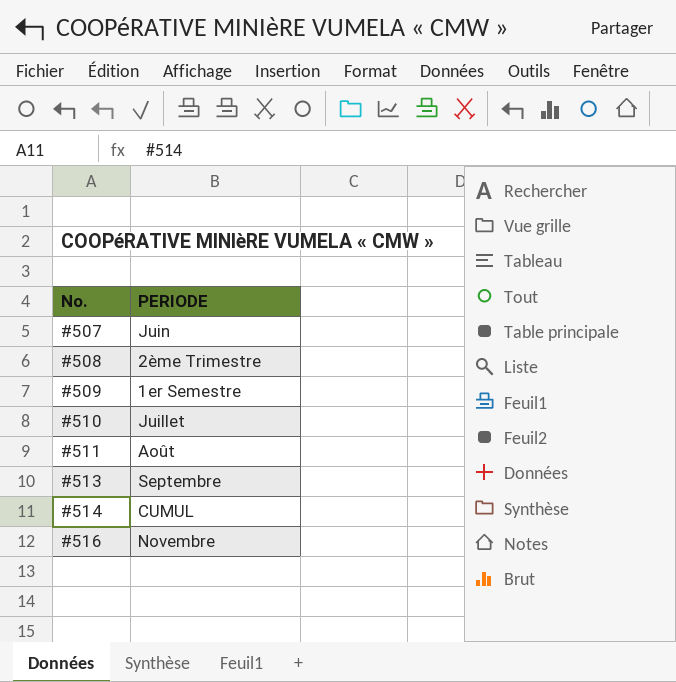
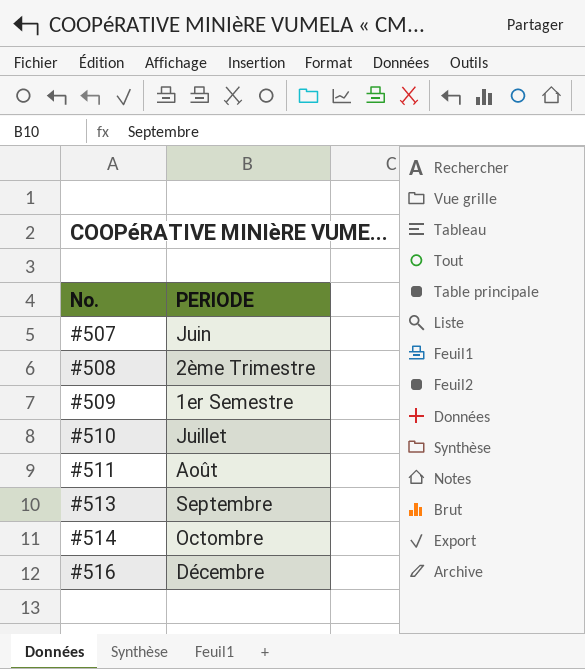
#514 | PERIODE: CUMUL -> Octombre
#516 | PERIODE: Novembre -> Décembre

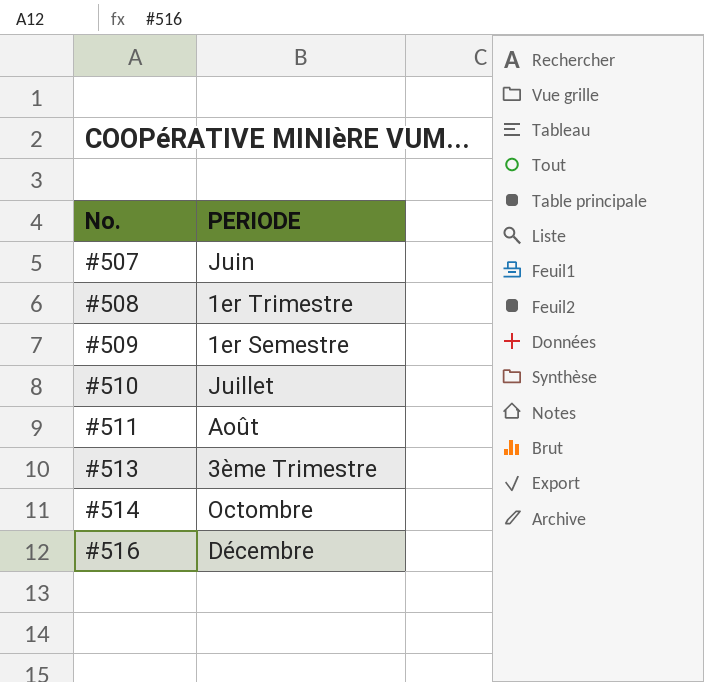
#508 | PERIODE: 2ème Trimestre -> 1er Trimestre
#513 | PERIODE: Septembre -> 3ème Trimestre

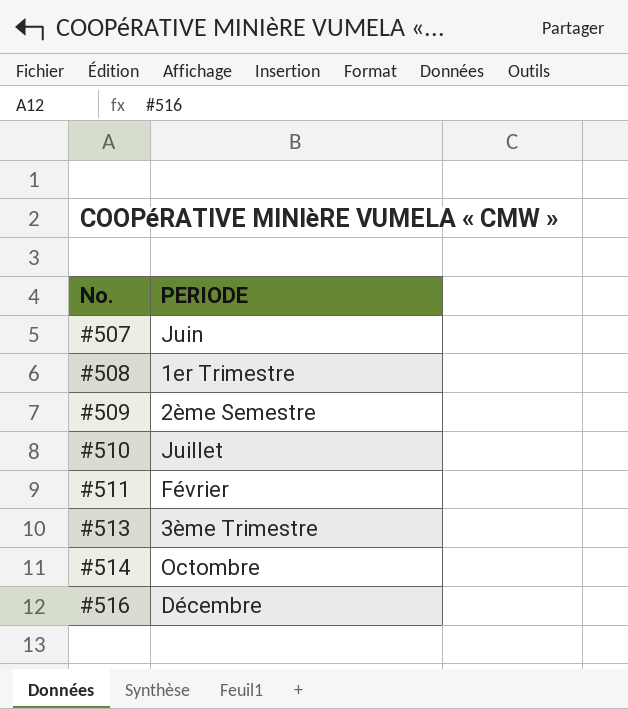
#509 | PERIODE: 1er Semestre -> 2ème Semestre
#511 | PERIODE: Août -> Février

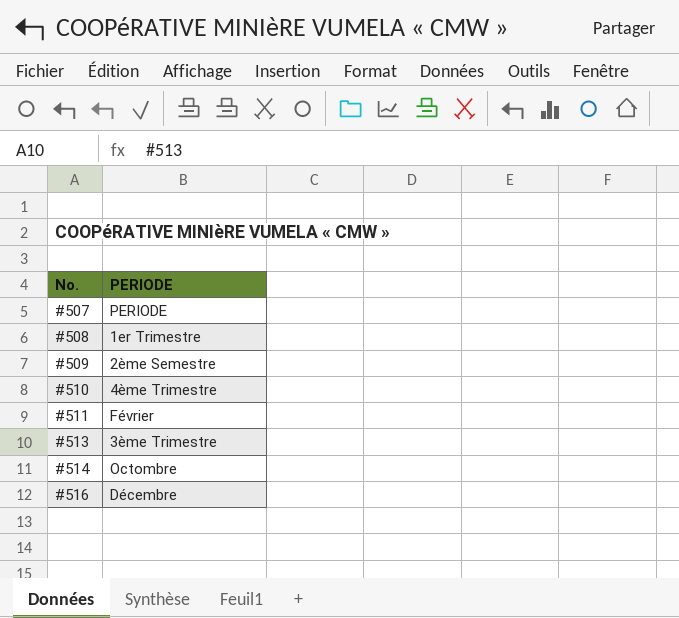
#507 | PERIODE: Juin -> PERIODE
#510 | PERIODE: Juillet -> 4ème Trimestre

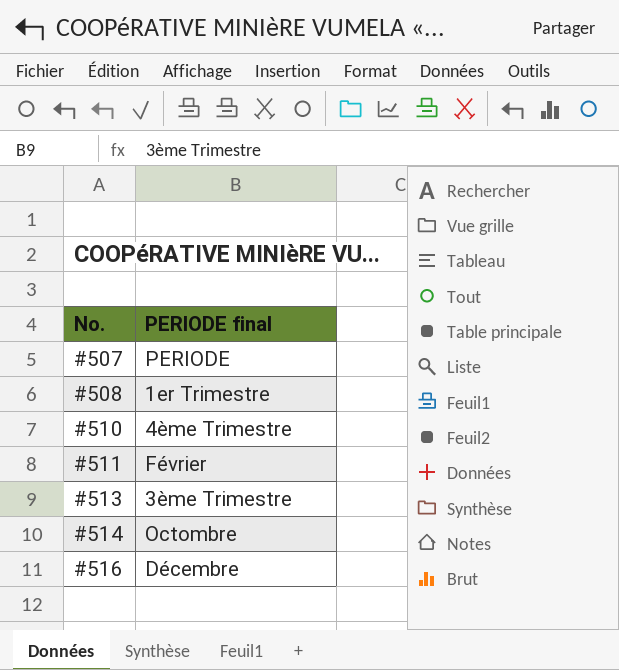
column name: PERIODE -> PERIODE final
row #509: 2ème Semestre -> none

